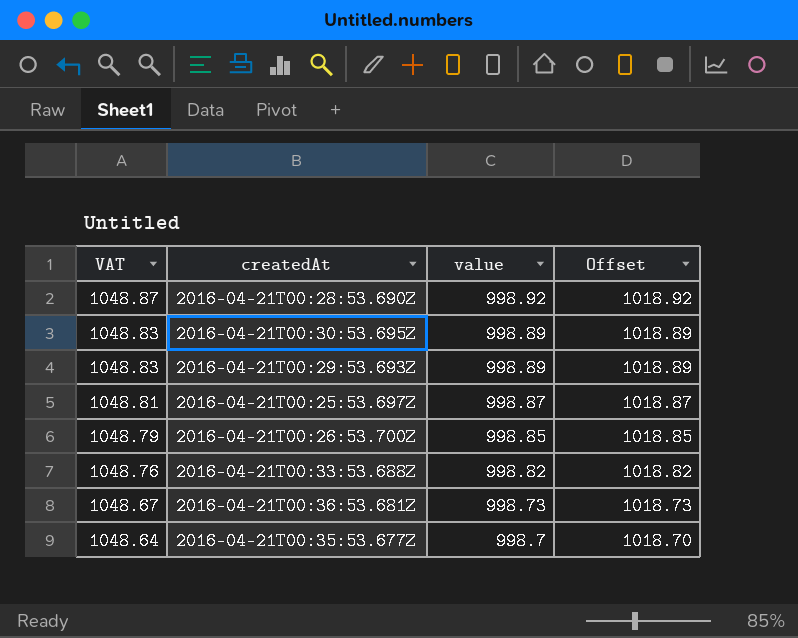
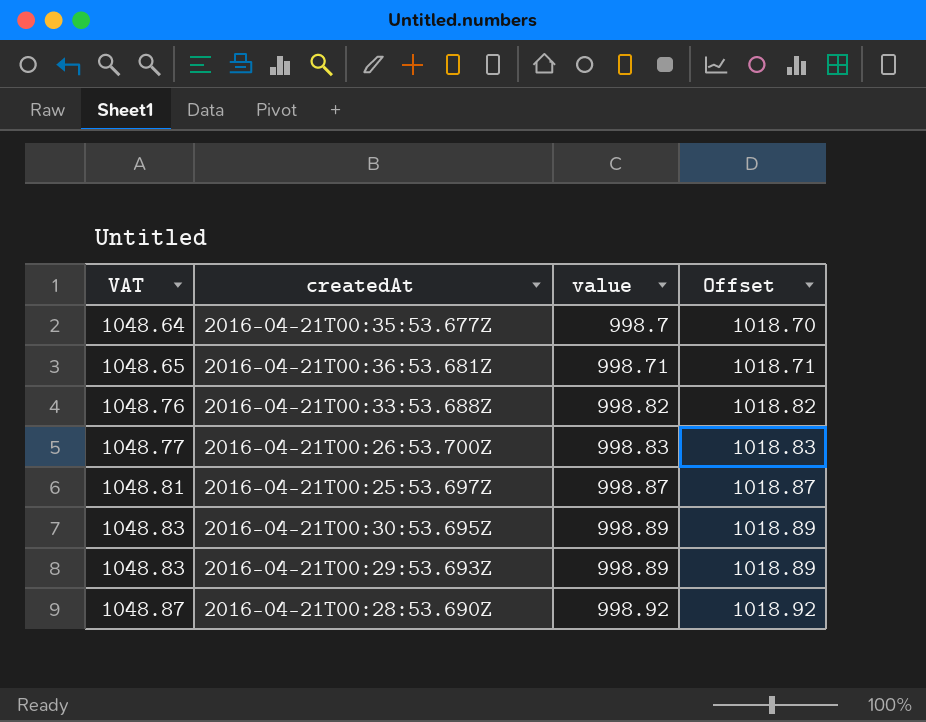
row order: VAT descending -> VAT ascending
2016-04-21T00:36:53.681Z | VAT: 1048.67 -> 1048.65
2016-04-21T00:36:53.681Z | value: 998.73 -> 998.71
2016-04-21T00:36:53.681Z | Offset: 1018.73 -> 1018.71
2016-04-21T00:26:53.700Z | VAT: 1048.79 -> 1048.77
2016-04-21T00:26:53.700Z | value: 998.85 -> 998.83
2016-04-21T00:26:53.700Z | Offset: 1018.85 -> 1018.83

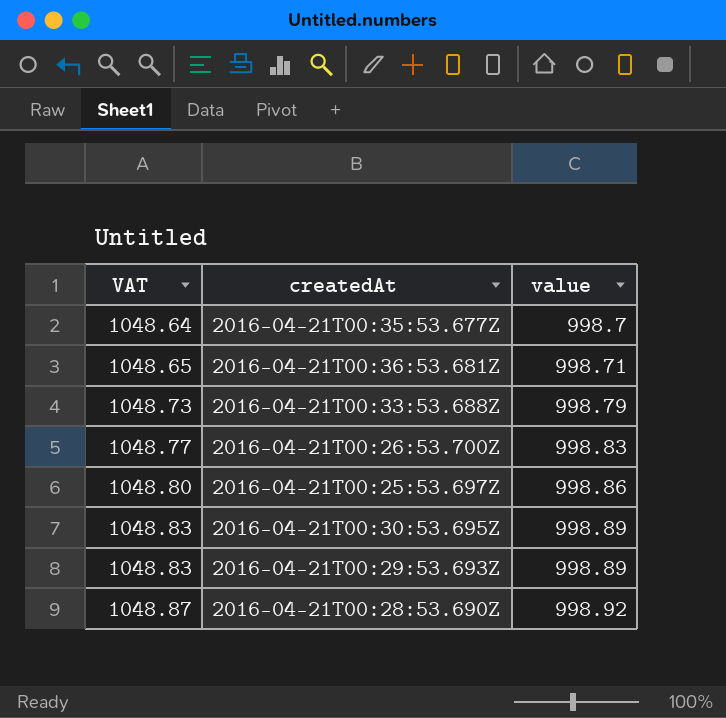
column Offset | formula: [value] + 20 -> none
2016-04-21T00:33:53.688Z | VAT: 1048.76 -> 1048.73
2016-04-21T00:33:53.688Z | value: 998.82 -> 998.79
2016-04-21T00:25:53.697Z | VAT: 1048.81 -> 1048.80
2016-04-21T00:25:53.697Z | value: 998.87 -> 998.86

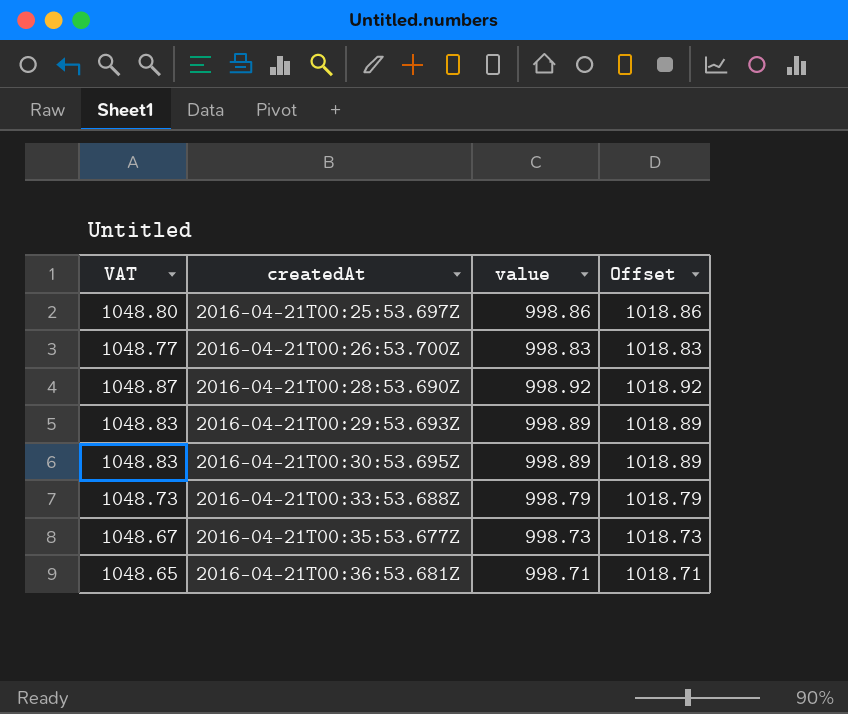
row order: VAT ascending -> createdAt ascending
column Offset | formula: none -> [value] + 20
2016-04-21T00:35:53.677Z | VAT: 1048.64 -> 1048.67
2016-04-21T00:35:53.677Z | value: 998.7 -> 998.73

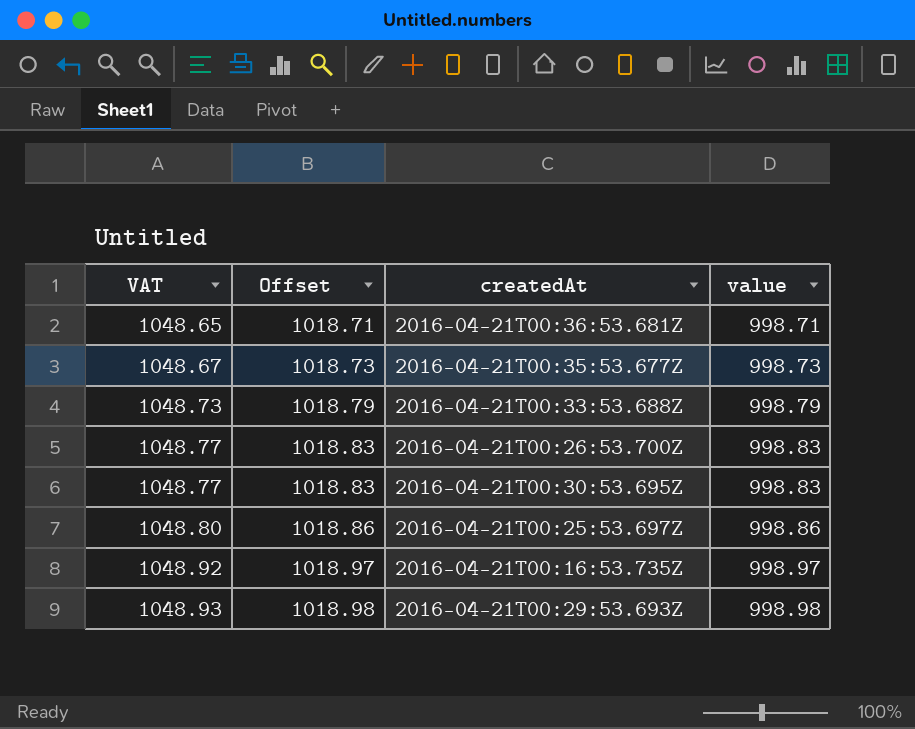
row order: createdAt ascending -> VAT ascending
column Offset | position: 4 -> 2
row 2016-04-21T00:28:53.690Z: 1048.87 | 998.92 | 1018.92 -> none
2016-04-21T00:30:53.695Z | VAT: 1048.83 -> 1048.77
2016-04-21T00:30:53.695Z | Offset: 1018.89 -> 1018.83
2016-04-21T00:30:53.695Z | value: 998.89 -> 998.83
row 2016-04-21T00:16:53.735Z: none -> 1048.92 | 1018.97 | 998.97
2016-04-21T00:29:53.693Z | VAT: 1048.83 -> 1048.93
2016-04-21T00:29:53.693Z | Offset: 1018.89 -> 1018.98
2016-04-21T00:29:53.693Z | value: 998.89 -> 998.98

